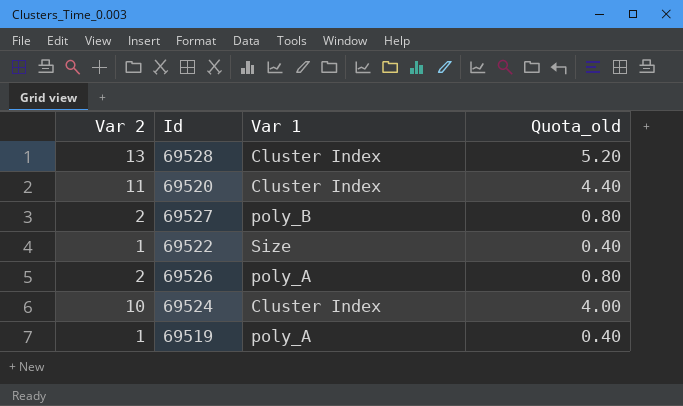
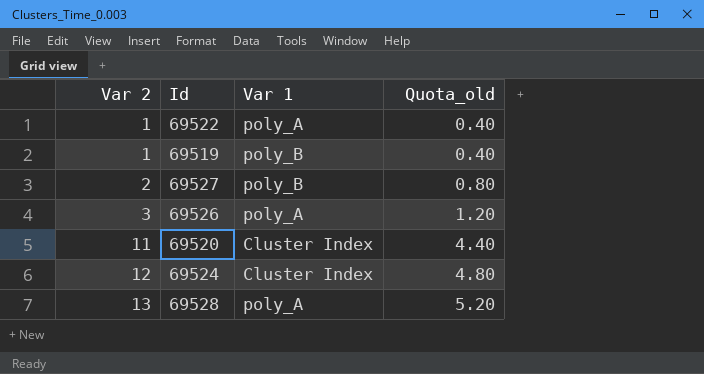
row order: none -> Var 2 ascending
69522 | Var 1: Size -> poly_A
69519 | Var 1: poly_A -> poly_B
69526 | Var 2: 2 -> 3
69526 | Quota_old: 0.80 -> 1.20
69524 | Var 2: 10 -> 12
69524 | Quota_old: 4.00 -> 4.80
69528 | Var 1: Cluster Index -> poly_A

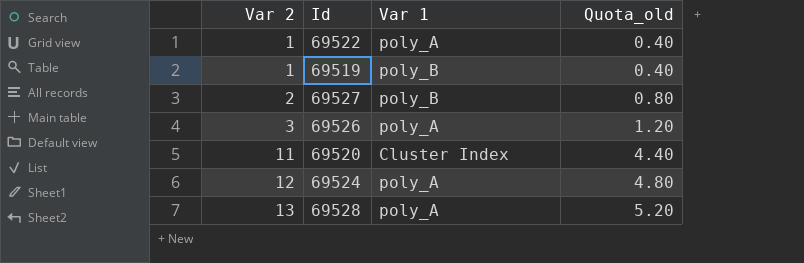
69524 | Var 1: Cluster Index -> poly_A

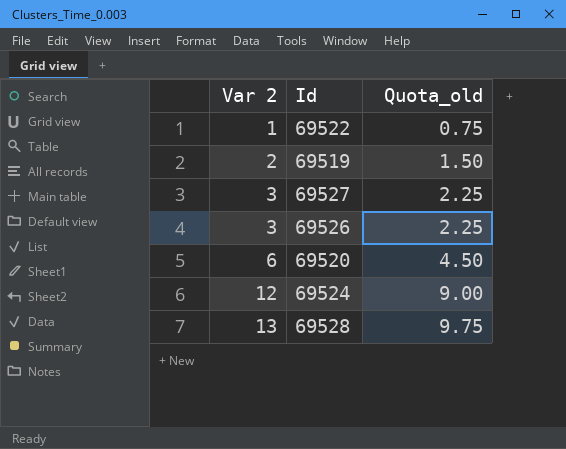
column Var 1 | position: 3 -> none
column Quota_old | formula: [Var 2] * 0.4 -> [Var 2] * 0.75
69519 | Var 2: 1 -> 2
69527 | Var 2: 2 -> 3
69520 | Var 2: 11 -> 6

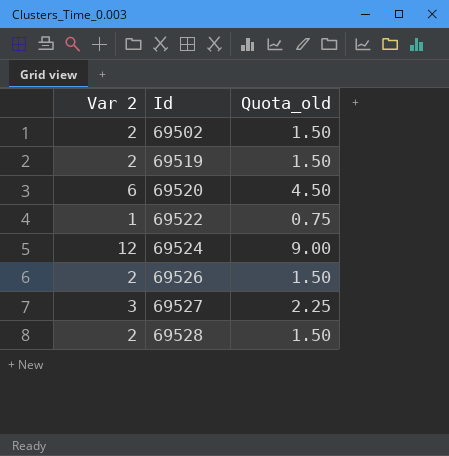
row order: Var 2 ascending -> Id ascending
row 69502: none -> 2 | 1.50
69526 | Var 2: 3 -> 2
69526 | Quota_old: 2.25 -> 1.50
69528 | Var 2: 13 -> 2
69528 | Quota_old: 9.75 -> 1.50

